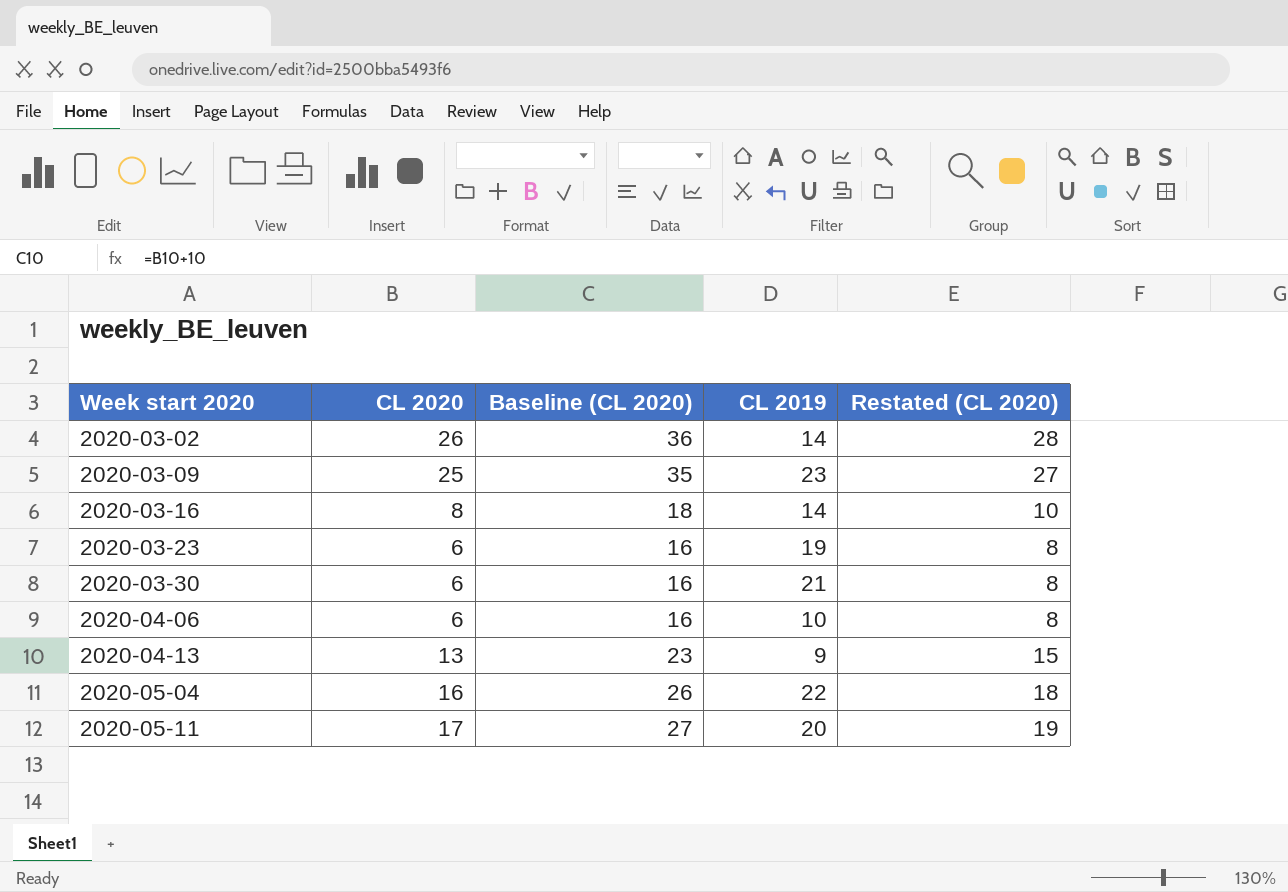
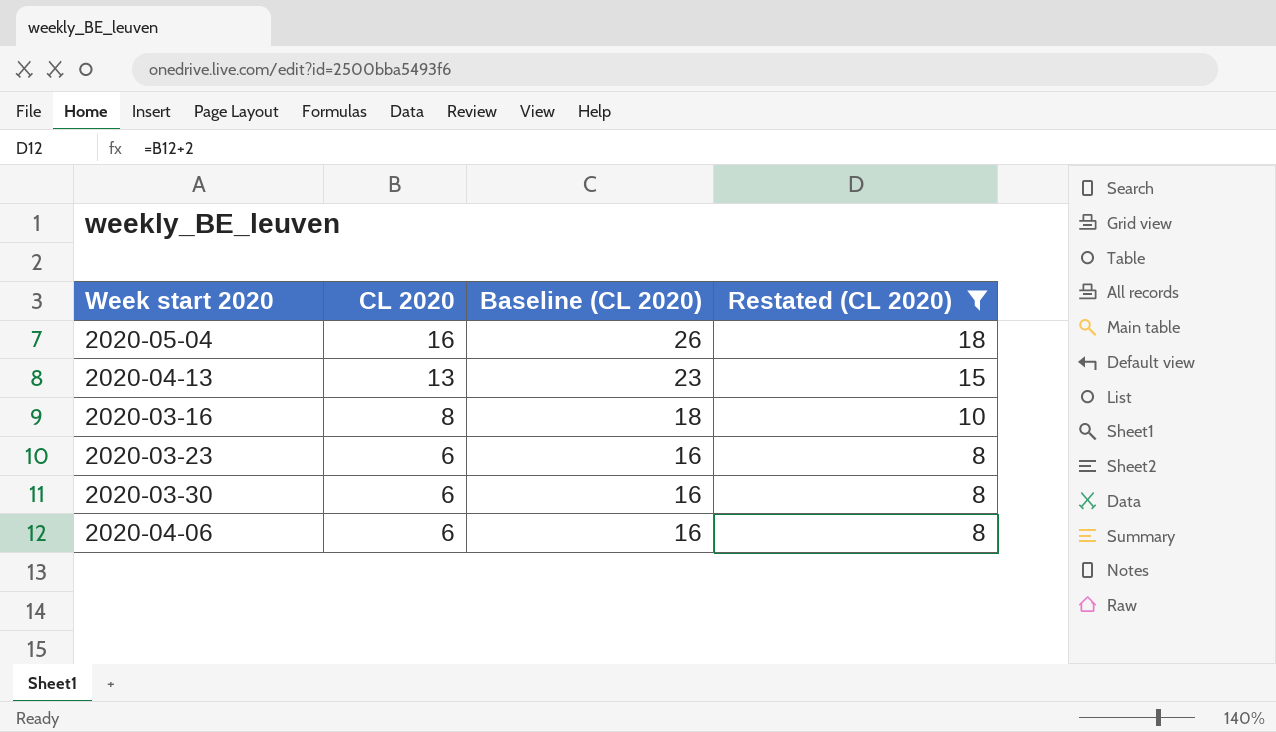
filter: none -> Restated (CL 2020) <= 18
row order: Week start 2020 ascending -> CL 2020 descending
column CL 2019 | position: 4 -> none

